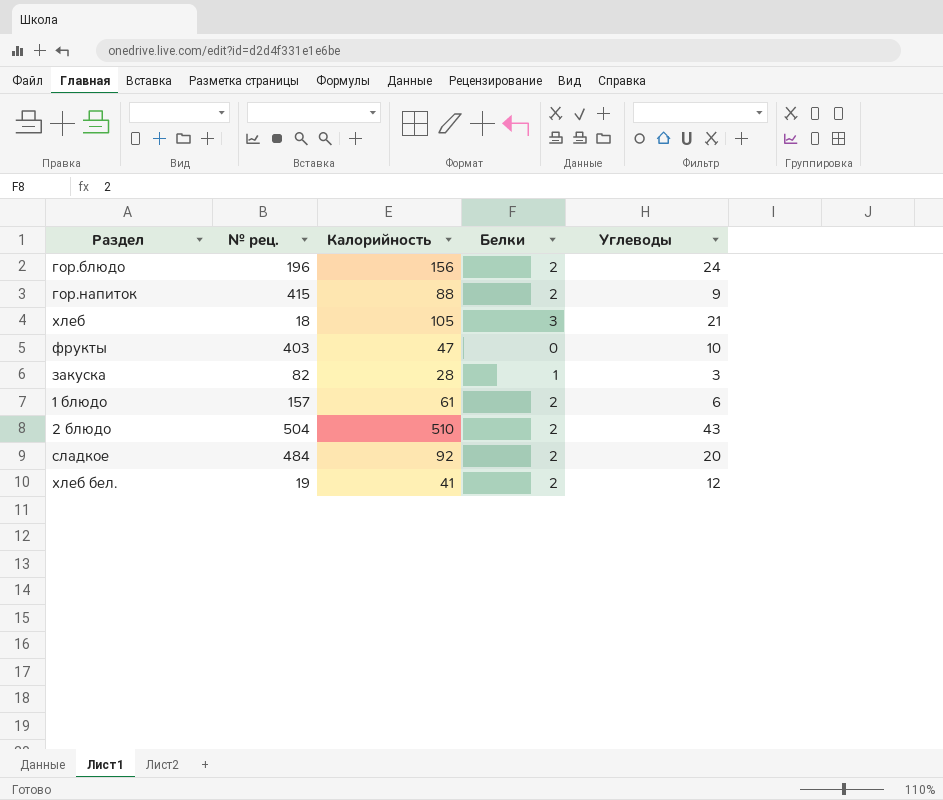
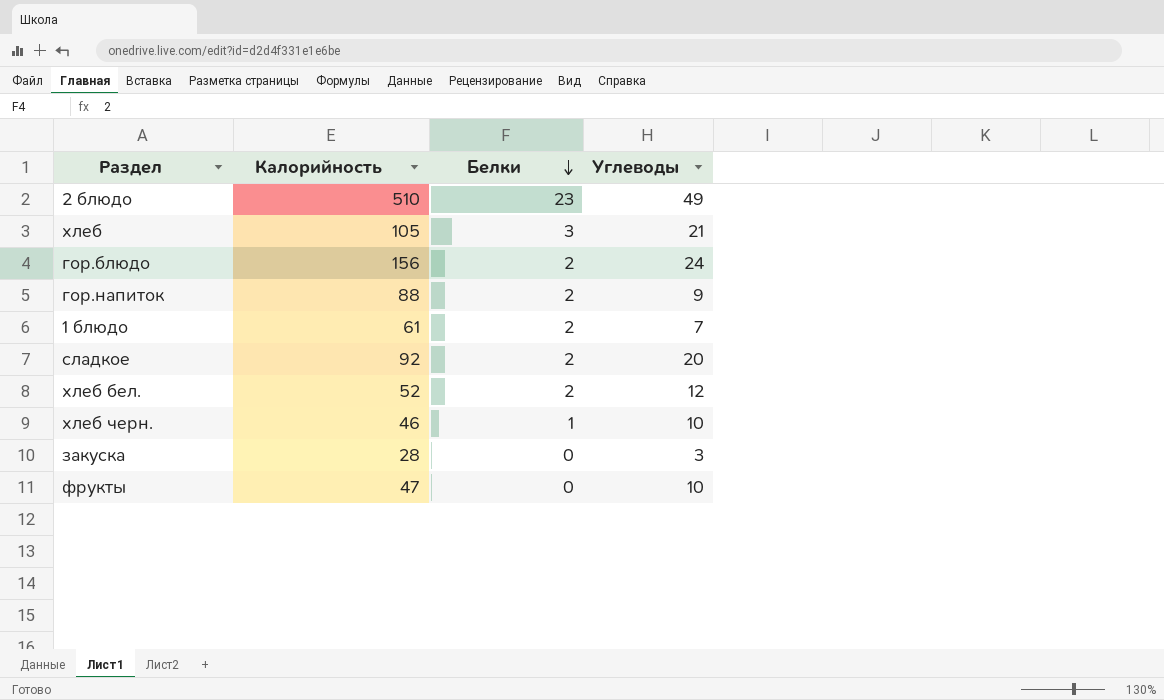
row order: none -> Белки descending
column № рец. | position: 2 -> none
2 блюдо | Белки: 2 -> 23
2 блюдо | Углеводы: 43 -> 49
1 блюдо | Углеводы: 6 -> 7
хлеб бел. | Калорийность: 41 -> 52
row хлеб черн.: none -> 46 | 1 | 10
закуска | Белки: 1 -> 0

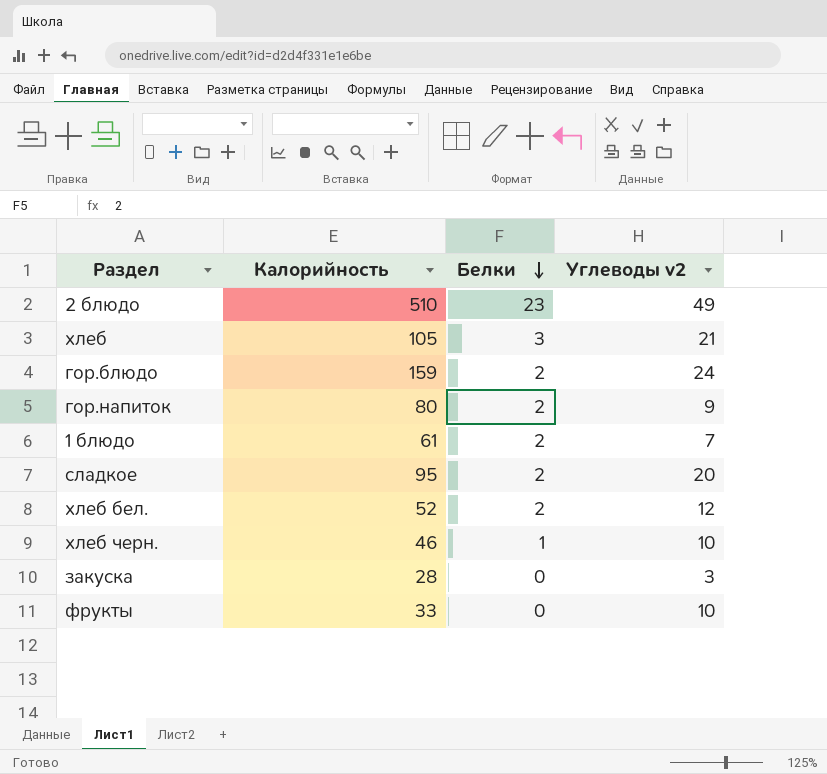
column name: Углеводы -> Углеводы v2
гор.блюдо | Калорийность: 156 -> 159
гор.напиток | Калорийность: 88 -> 80
сладкое | Калорийность: 92 -> 95
фрукты | Калорийность: 47 -> 33

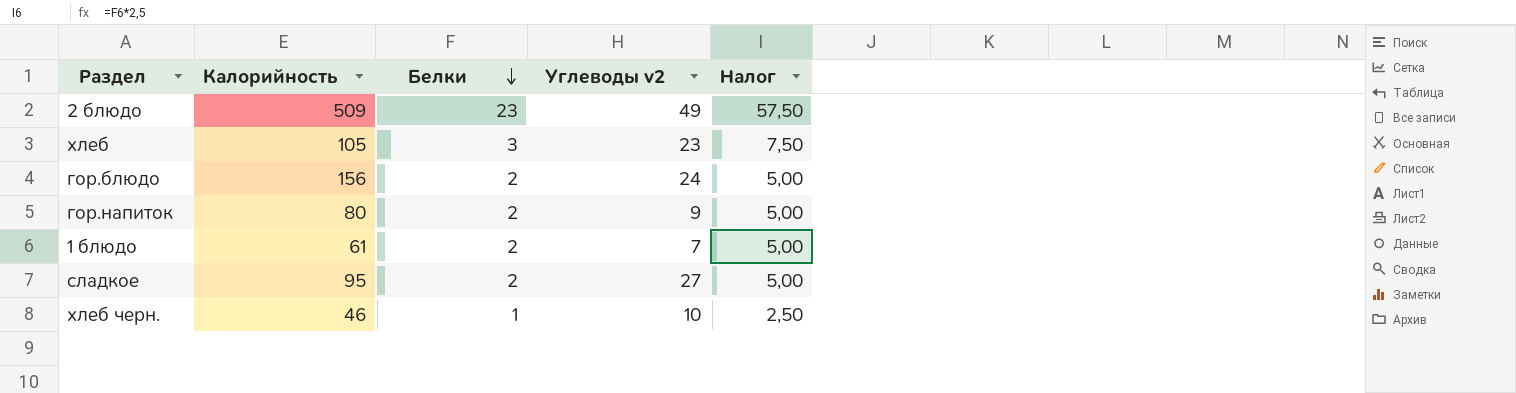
column Налог | formula: none -> [Белки] * 2,5
row хлеб бел.: 52 | 2 | 12 -> none
row закуска: 28 | 0 | 3 -> none
row фрукты: 33 | 0 | 10 -> none
2 блюдо | Калорийность: 510 -> 509
хлеб | Углеводы v2: 21 -> 23
гор.блюдо | Калорийность: 159 -> 156
сладкое | Углеводы v2: 20 -> 27

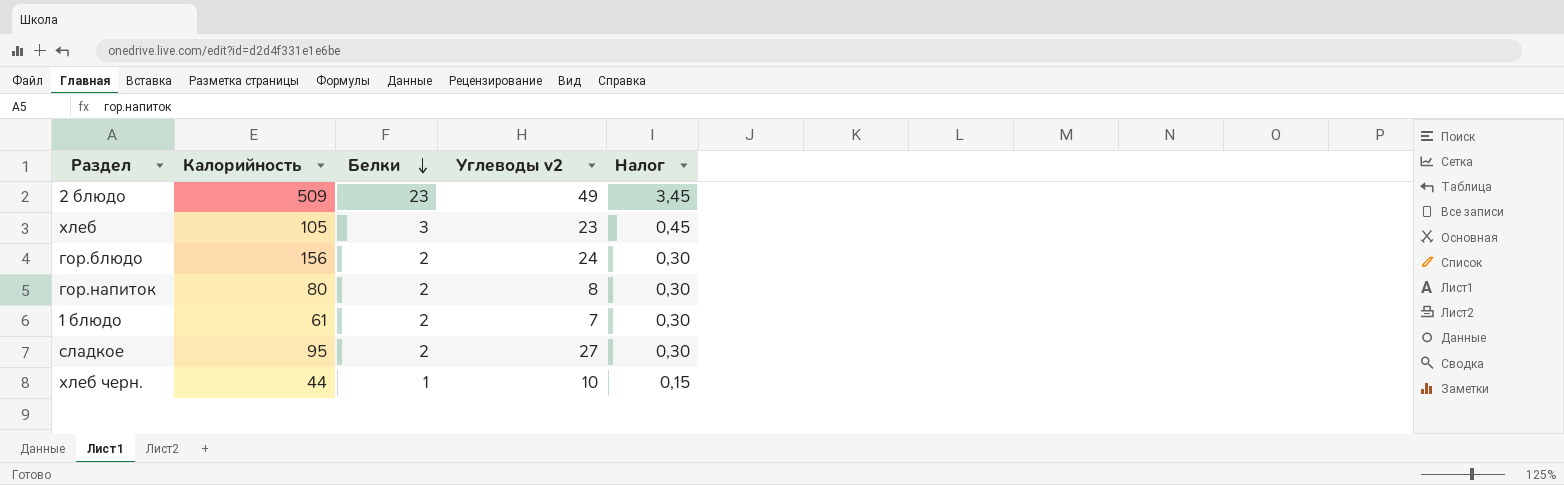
column Налог | formula: [Белки] * 2,5 -> [Белки] * 0,15
гор.напиток | Углеводы v2: 9 -> 8
хлеб черн. | Калорийность: 46 -> 44

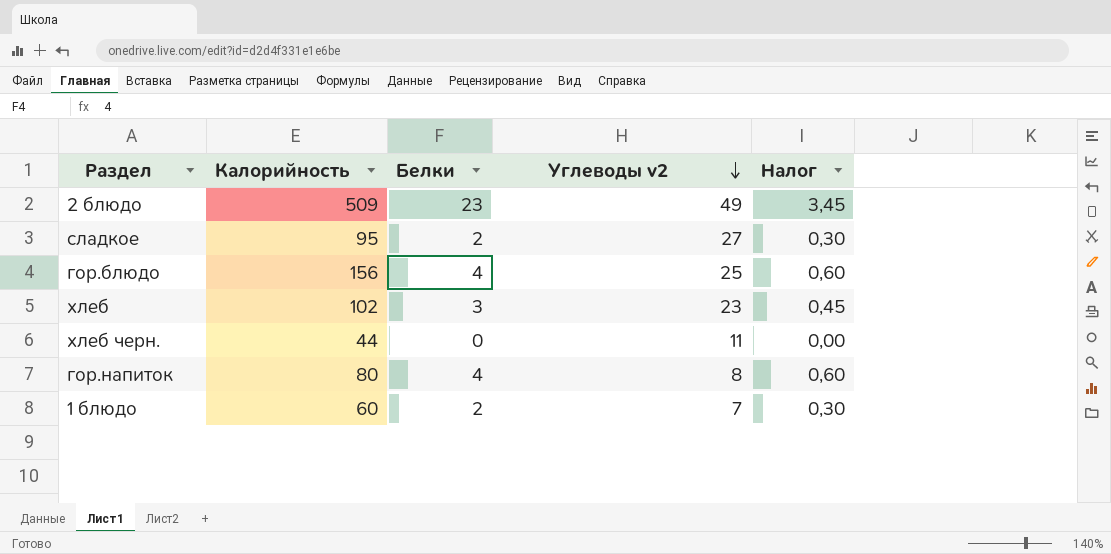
row order: Белки descending -> Углеводы v2 descending
гор.блюдо | Белки: 2 -> 4
гор.блюдо | Углеводы v2: 24 -> 25
гор.блюдо | Налог: 0,30 -> 0,60
хлеб | Калорийность: 105 -> 102
хлеб черн. | Белки: 1 -> 0
хлеб черн. | Углеводы v2: 10 -> 11
хлеб черн. | Налог: 0,15 -> 0,00
гор.напиток | Белки: 2 -> 4
гор.напиток | Налог: 0,30 -> 0,60
1 блюдо | Калорийность: 61 -> 60

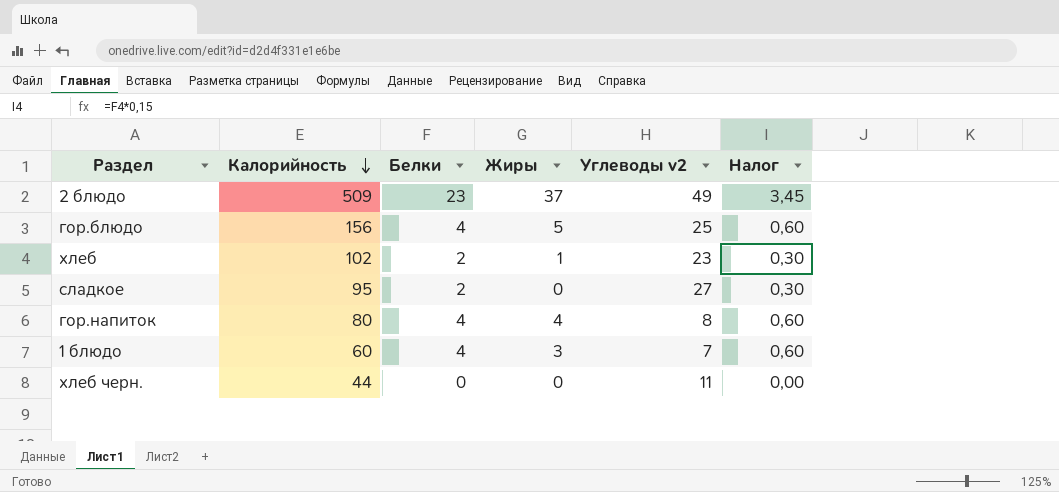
row order: Углеводы v2 descending -> Калорийность descending
column Жиры | position: none -> 4
хлеб | Белки: 3 -> 2
хлеб | Налог: 0,45 -> 0,30
1 блюдо | Белки: 2 -> 4
1 блюдо | Налог: 0,30 -> 0,60

